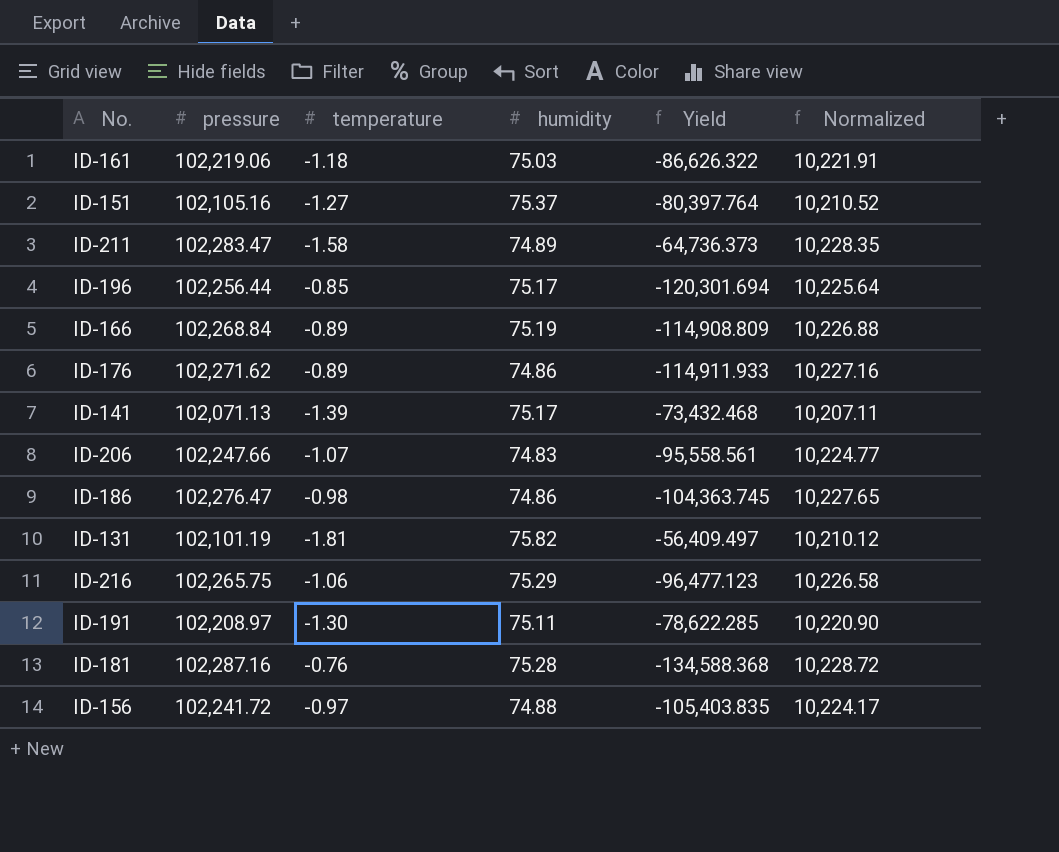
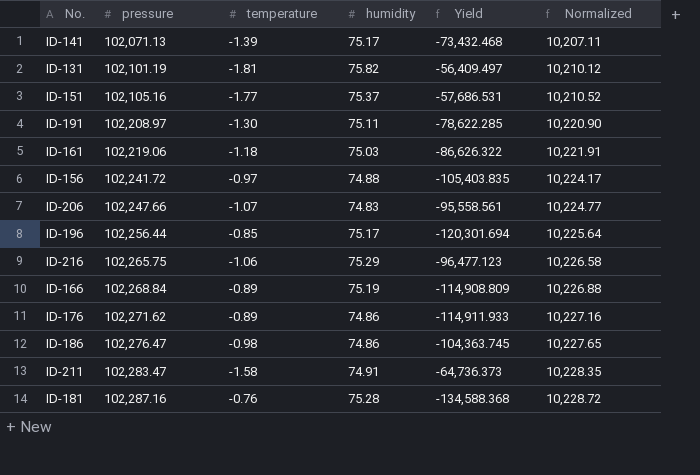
row order: none -> pressure ascending
ID-151 | temperature: -1.27 -> -1.77
ID-151 | Yield: -80,397.764 -> -57,686.531
ID-211 | humidity: 74.89 -> 74.91

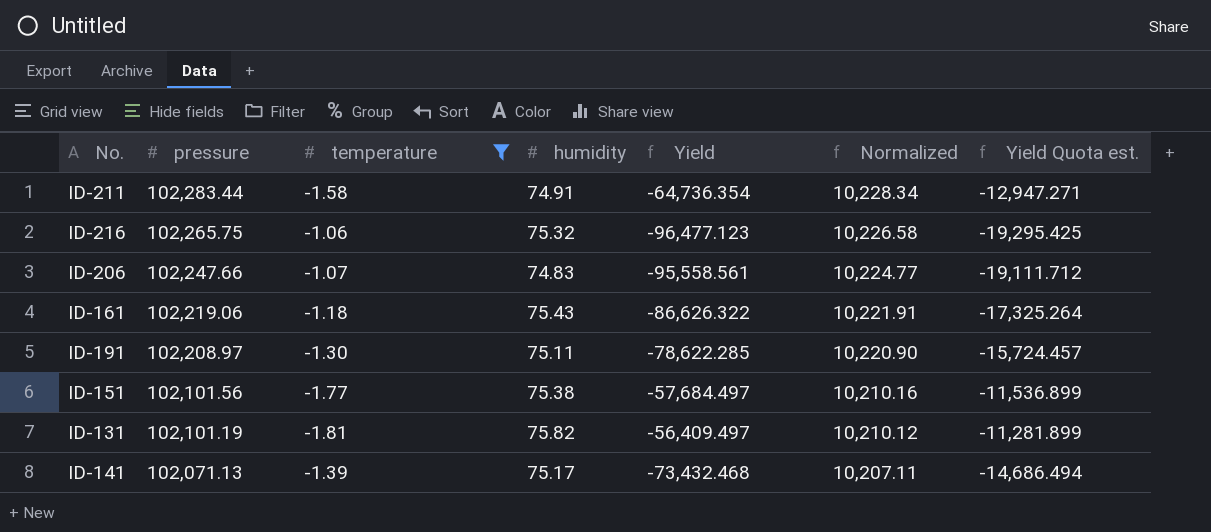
filter: none -> temperature <= -1.06
row order: pressure ascending -> pressure descending
column Yield Quota est. | formula: none -> [Yield] * 0.2
ID-211 | pressure: 102,283.47 -> 102,283.44
ID-211 | Yield: -64,736.373 -> -64,736.354
ID-211 | Normalized: 10,228.35 -> 10,228.34
ID-216 | humidity: 75.29 -> 75.32
ID-161 | humidity: 75.03 -> 75.43
ID-151 | pressure: 102,105.16 -> 102,101.56
ID-151 | humidity: 75.37 -> 75.38
ID-151 | Yield: -57,686.531 -> -57,684.497
ID-151 | Normalized: 10,210.52 -> 10,210.16

